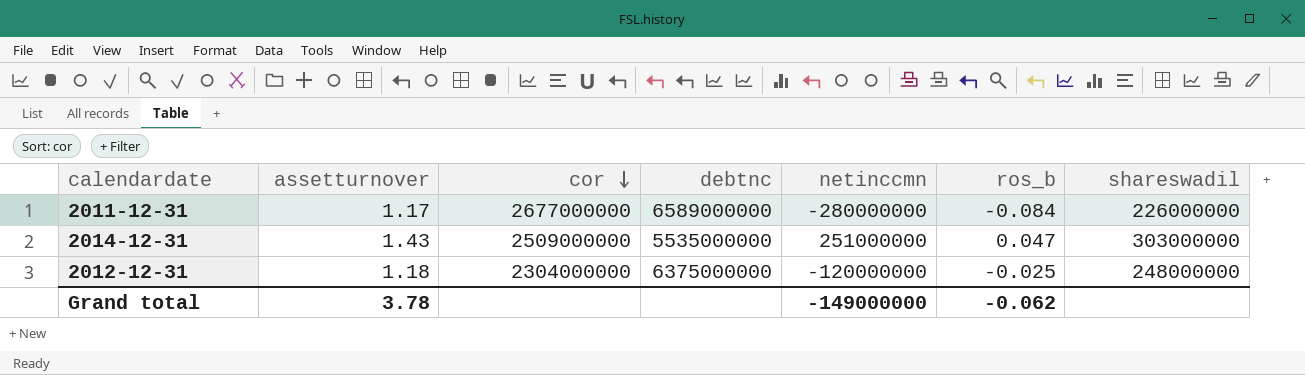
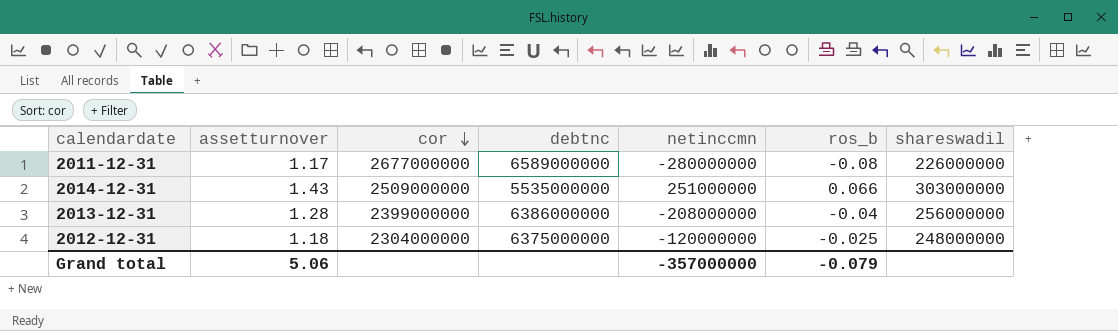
2011-12-31 | ros_b: -0.084 -> -0.08
2014-12-31 | ros_b: 0.047 -> 0.066
row 2013-12-31: none -> 1.28 | 2399000000 | 6386000000 | -208000000 | -0.04 | 256000000
Grand total | assetturnover: 3.78 -> 5.06
Grand total | netinccmn: -149000000 -> -357000000
Grand total | ros_b: -0.062 -> -0.079

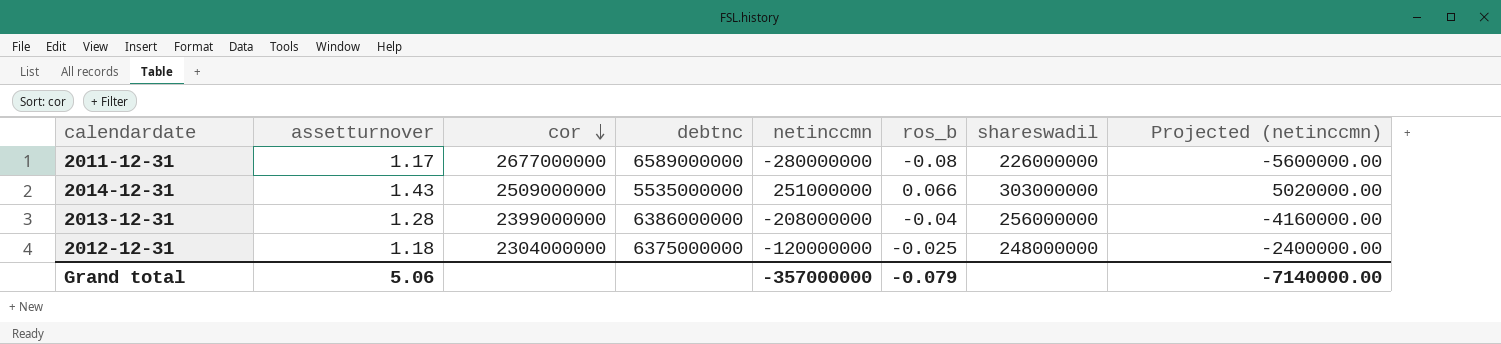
column Projected (netinccmn) | formula: none -> [netinccmn] * 0.02

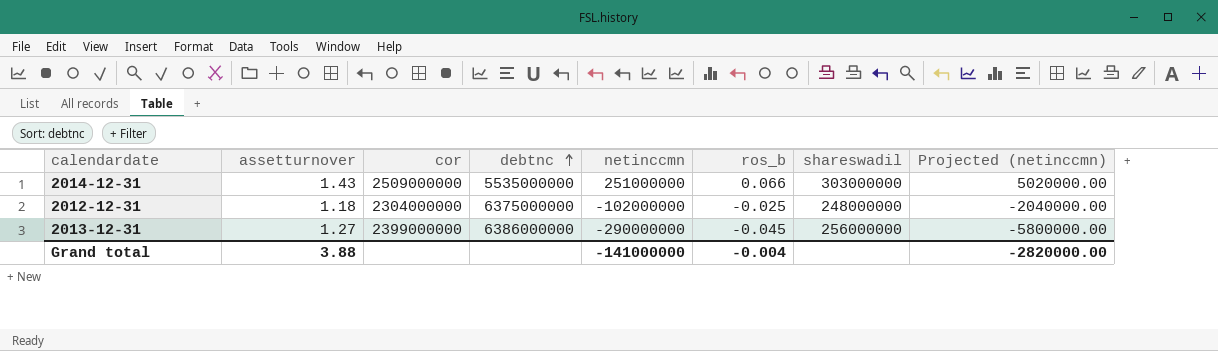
row order: cor descending -> debtnc ascending
row 2011-12-31: 1.17 | 2677000000 | 6589000000 | -280000000 | -0.08 | 226000000 | -5600000.00 -> none
2012-12-31 | netinccmn: -120000000 -> -102000000
2012-12-31 | Projected (netinccmn): -2400000.00 -> -2040000.00
2013-12-31 | assetturnover: 1.28 -> 1.27
2013-12-31 | netinccmn: -208000000 -> -290000000
2013-12-31 | ros_b: -0.04 -> -0.045
2013-12-31 | Projected (netinccmn): -4160000.00 -> -5800000.00
Grand total | assetturnover: 5.06 -> 3.88
Grand total | netinccmn: -357000000 -> -141000000
Grand total | ros_b: -0.079 -> -0.004
Grand total | Projected (netinccmn): -7140000.00 -> -2820000.00

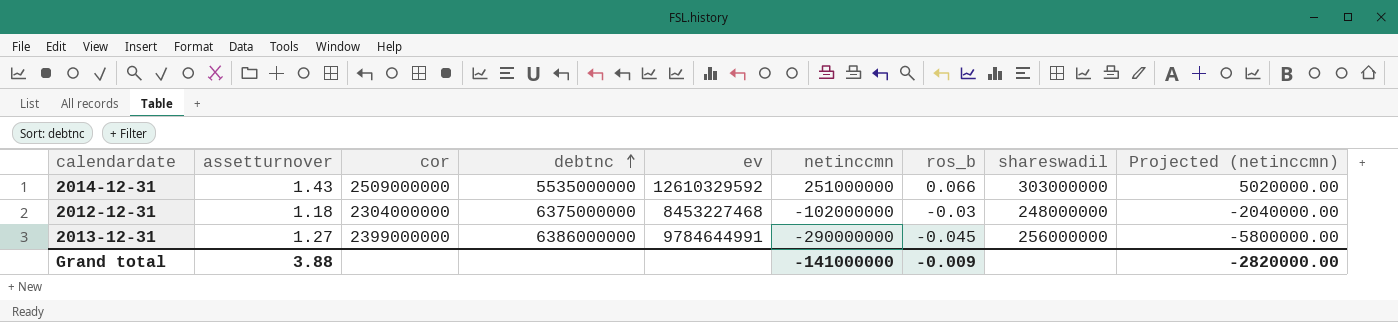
column ev | position: none -> 5
2012-12-31 | ros_b: -0.025 -> -0.03
Grand total | ros_b: -0.004 -> -0.009

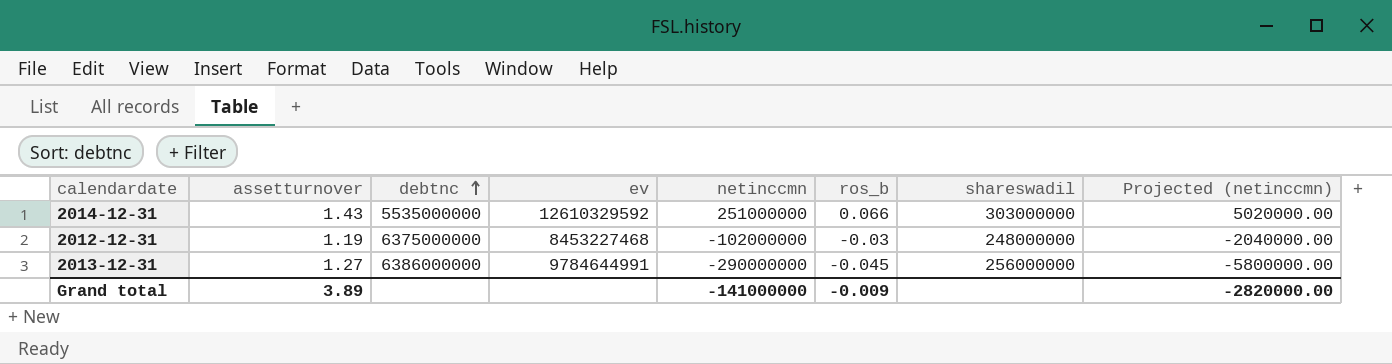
column cor | position: 3 -> none
2012-12-31 | assetturnover: 1.18 -> 1.19
Grand total | assetturnover: 3.88 -> 3.89

